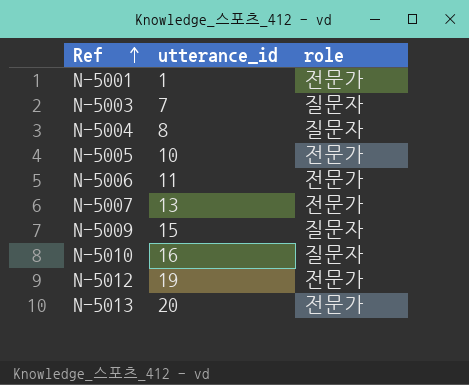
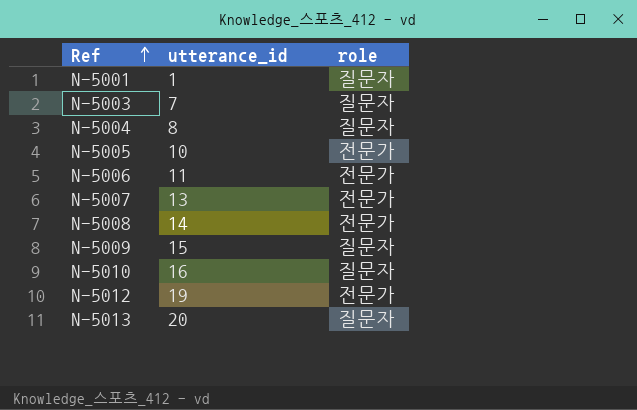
N-5001 | role: 전문가 -> 질문자
row N-5008: none -> 14 | 전문가
N-5013 | role: 전문가 -> 질문자

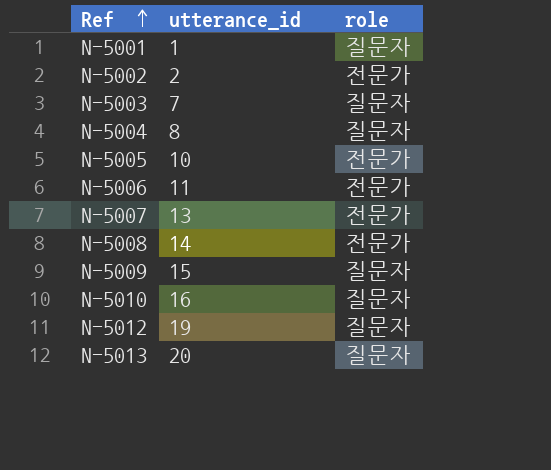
row N-5002: none -> 2 | 전문가
N-5012 | role: 전문가 -> 질문자

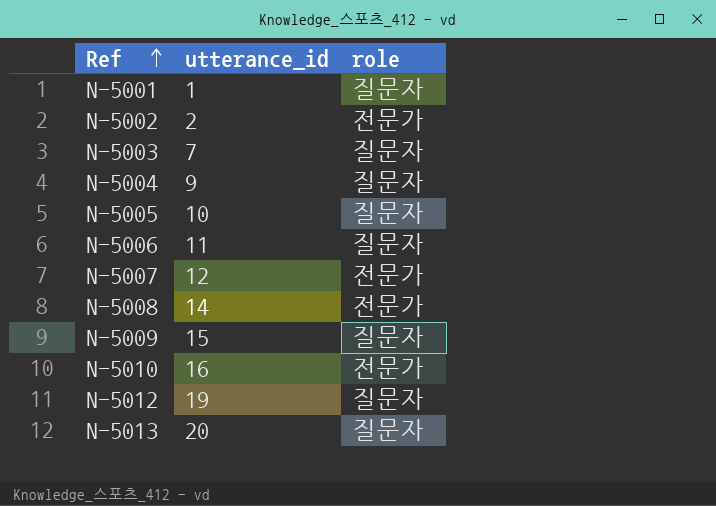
N-5004 | utterance_id: 8 -> 9
N-5005 | role: 전문가 -> 질문자
N-5006 | role: 전문가 -> 질문자
N-5007 | utterance_id: 13 -> 12
N-5010 | role: 질문자 -> 전문가

